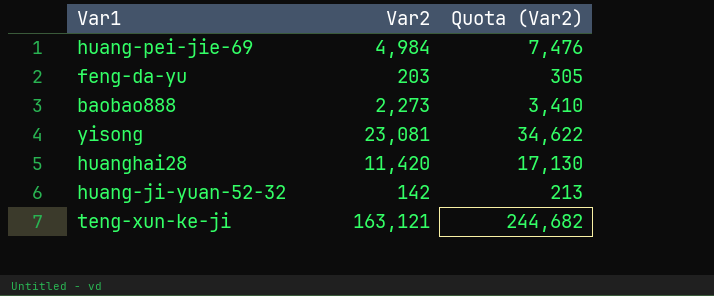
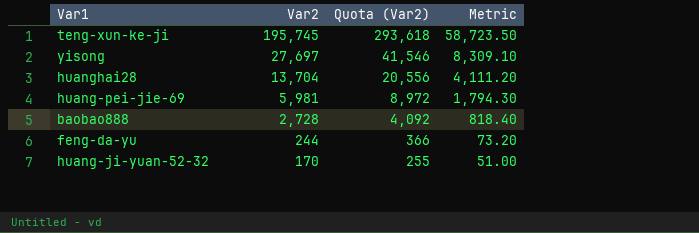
row order: none -> Var2 descending
column Metric | formula: none -> [Var2] * 0.3
teng-xun-ke-ji | Var2: 163,121 -> 195,745
teng-xun-ke-ji | Quota (Var2): 244,682 -> 293,618
yisong | Var2: 23,081 -> 27,697
yisong | Quota (Var2): 34,622 -> 41,546
huanghai28 | Var2: 11,420 -> 13,704
huanghai28 | Quota (Var2): 17,130 -> 20,556
huang-pei-jie-69 | Var2: 4,984 -> 5,981
huang-pei-jie-69 | Quota (Var2): 7,476 -> 8,972
baobao888 | Var2: 2,273 -> 2,728
baobao888 | Quota (Var2): 3,410 -> 4,092
feng-da-yu | Var2: 203 -> 244
feng-da-yu | Quota (Var2): 305 -> 366
huang-ji-yuan-52-32 | Var2: 142 -> 170
huang-ji-yuan-52-32 | Quota (Var2): 213 -> 255

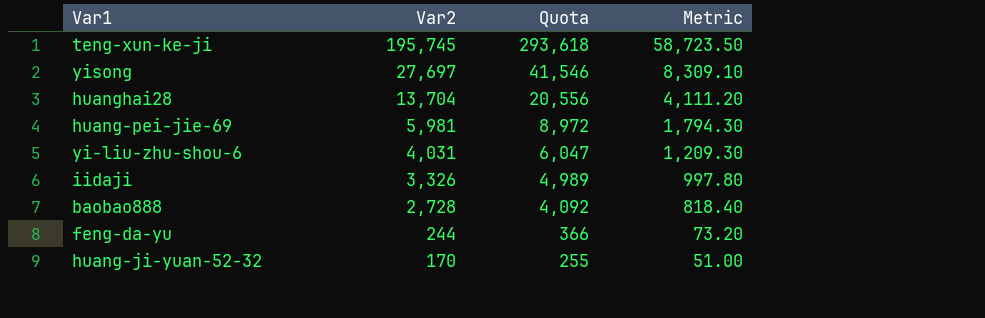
column name: Quota (Var2) -> Quota
row yi-liu-zhu-shou-6: none -> 4,031 | 6,047 | 1,209.30
row iidaji: none -> 3,326 | 4,989 | 997.80

